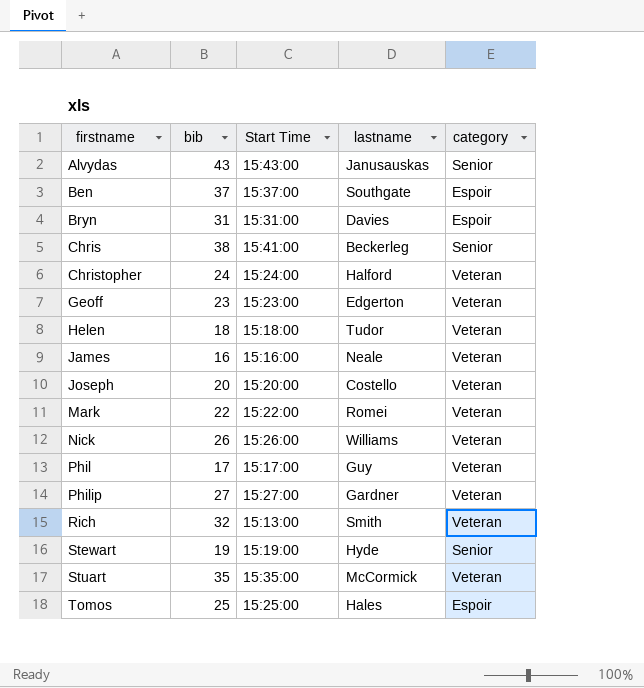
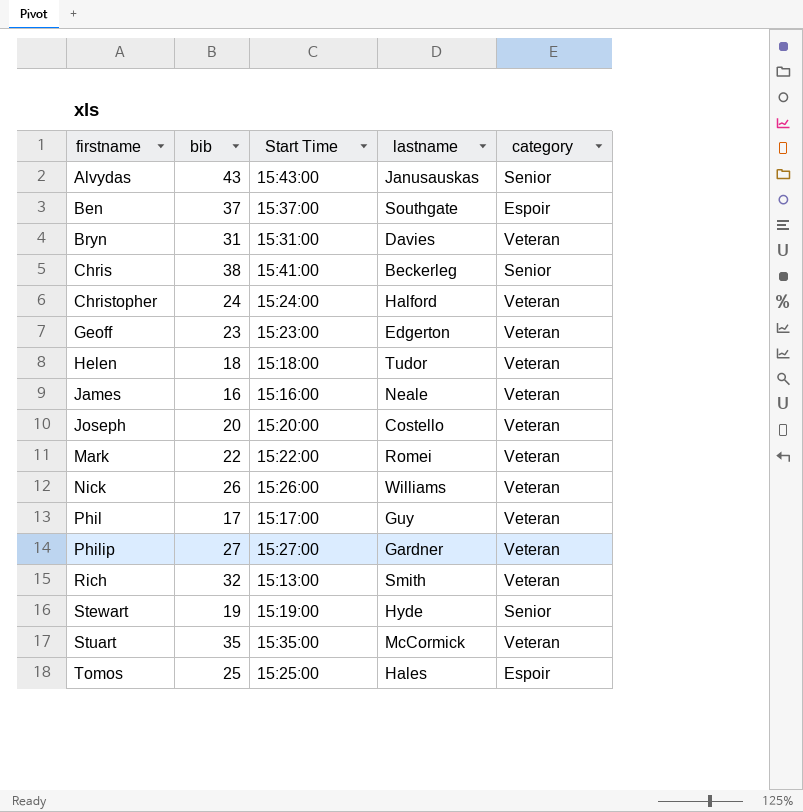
Bryn | category: Espoir -> Veteran

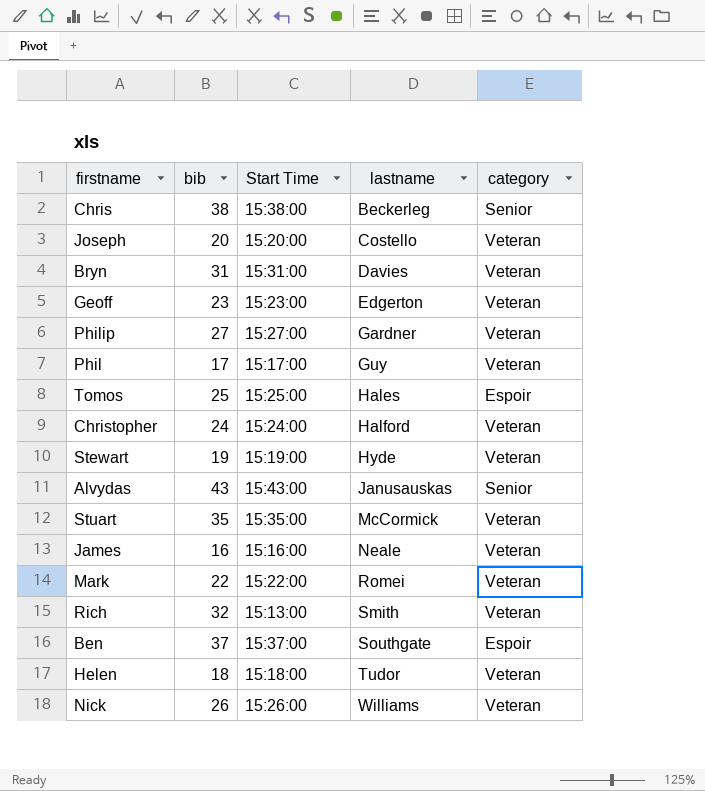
row order: firstname ascending -> lastname ascending
Chris | Start Time: 15:41:00 -> 15:38:00
Stewart | category: Senior -> Veteran

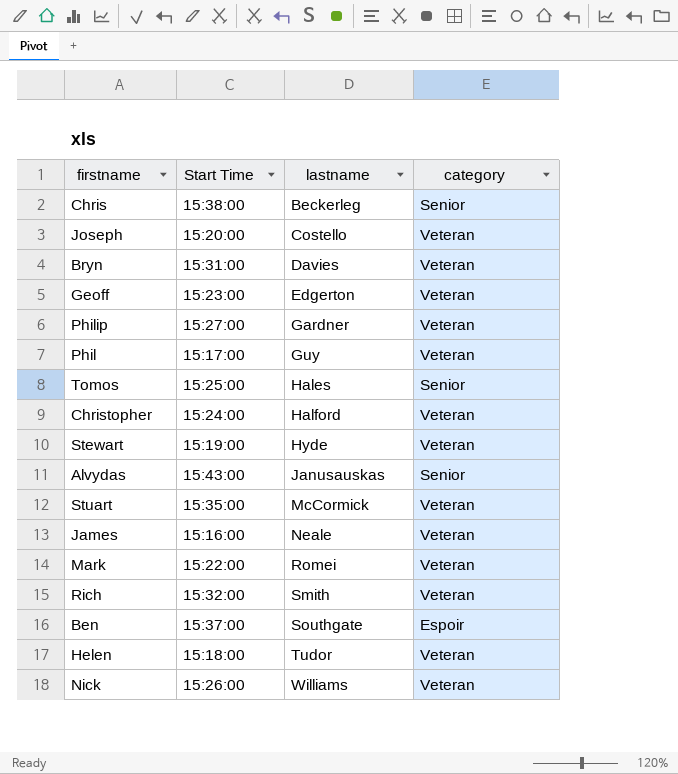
column bib | position: 2 -> none
Tomos | category: Espoir -> Senior
Rich | Start Time: 15:13:00 -> 15:32:00

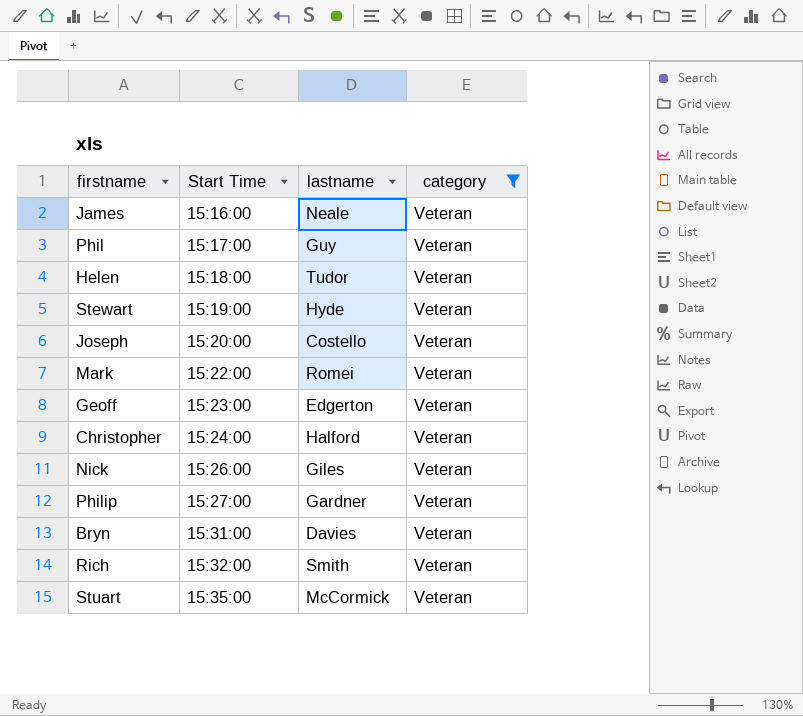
filter: none -> category = Veteran
row order: lastname ascending -> Start Time ascending
Nick | lastname: Williams -> Giles

